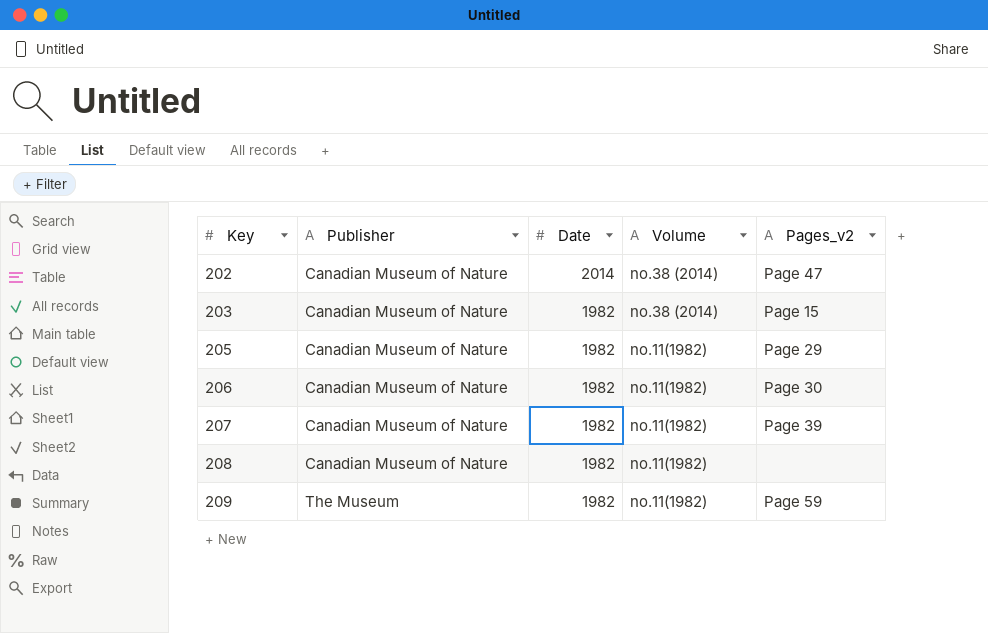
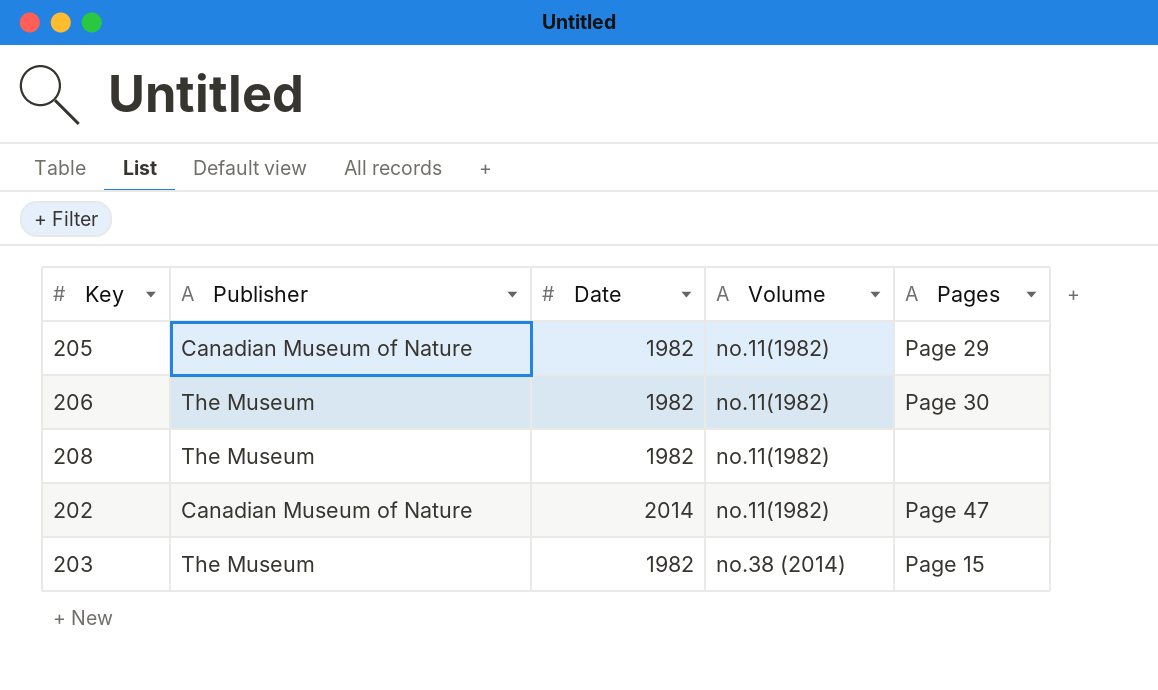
row order: Key ascending -> Volume ascending
column name: Pages_v2 -> Pages
row 207: Canadian Museum of Nature | 1982 | no.11(1982) | Page 39 -> none
row 209: The Museum | 1982 | no.11(1982) | Page 59 -> none
206 | Publisher: Canadian Museum of Nature -> The Museum
208 | Publisher: Canadian Museum of Nature -> The Museum
202 | Volume: no.38 (2014) -> no.11(1982)
203 | Publisher: Canadian Museum of Nature -> The Museum

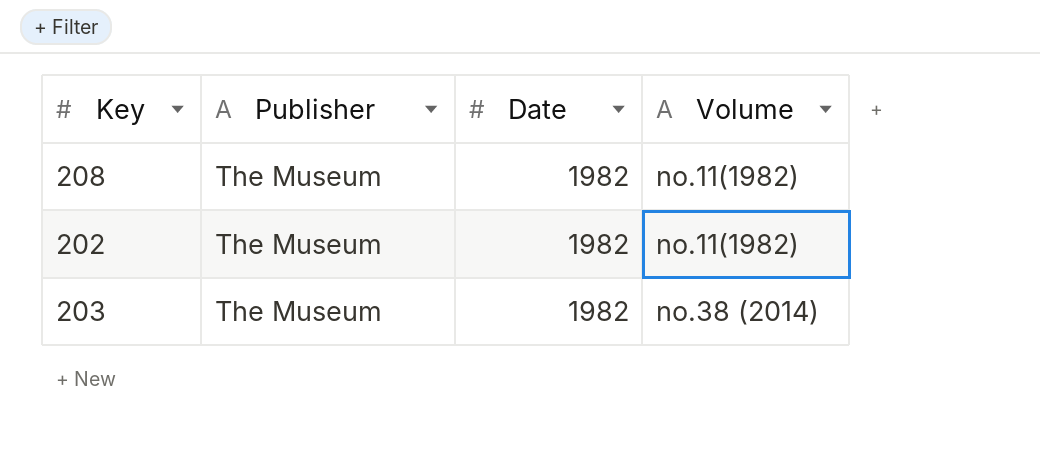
column Pages | position: 5 -> none
row 205: Canadian Museum of Nature | 1982 | no.11(1982) | Page 29 -> none
row 206: The Museum | 1982 | no.11(1982) | Page 30 -> none
202 | Publisher: Canadian Museum of Nature -> The Museum
202 | Date: 2014 -> 1982

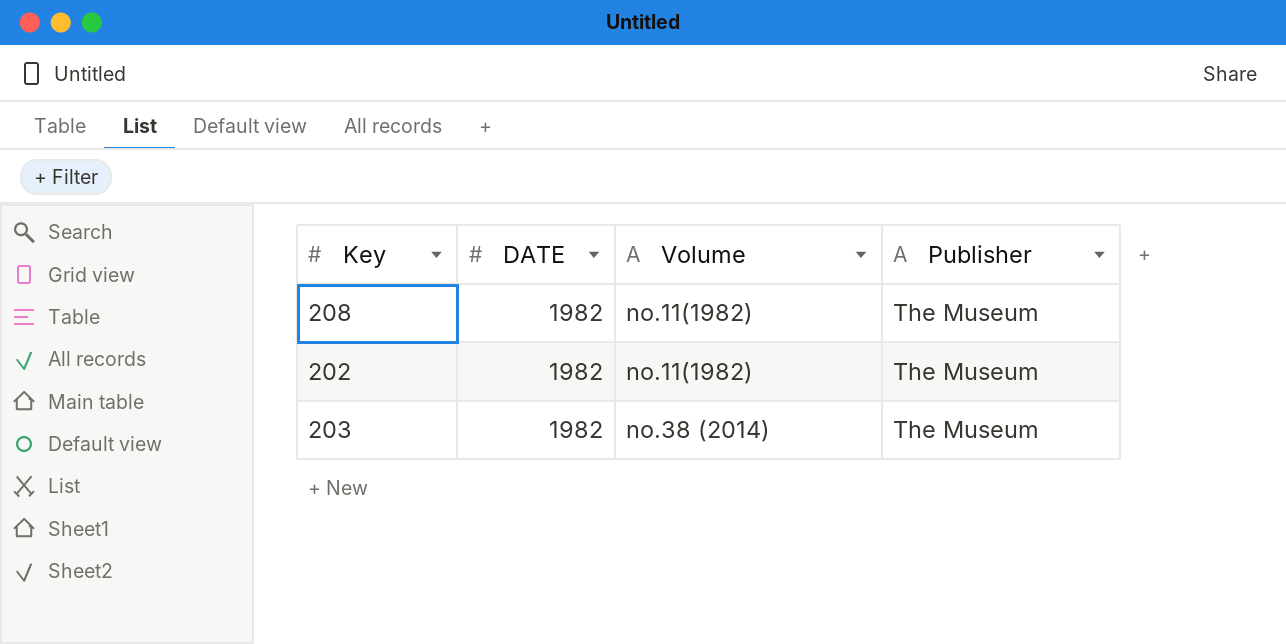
column name: Date -> DATE
column Publisher | position: 2 -> 4

